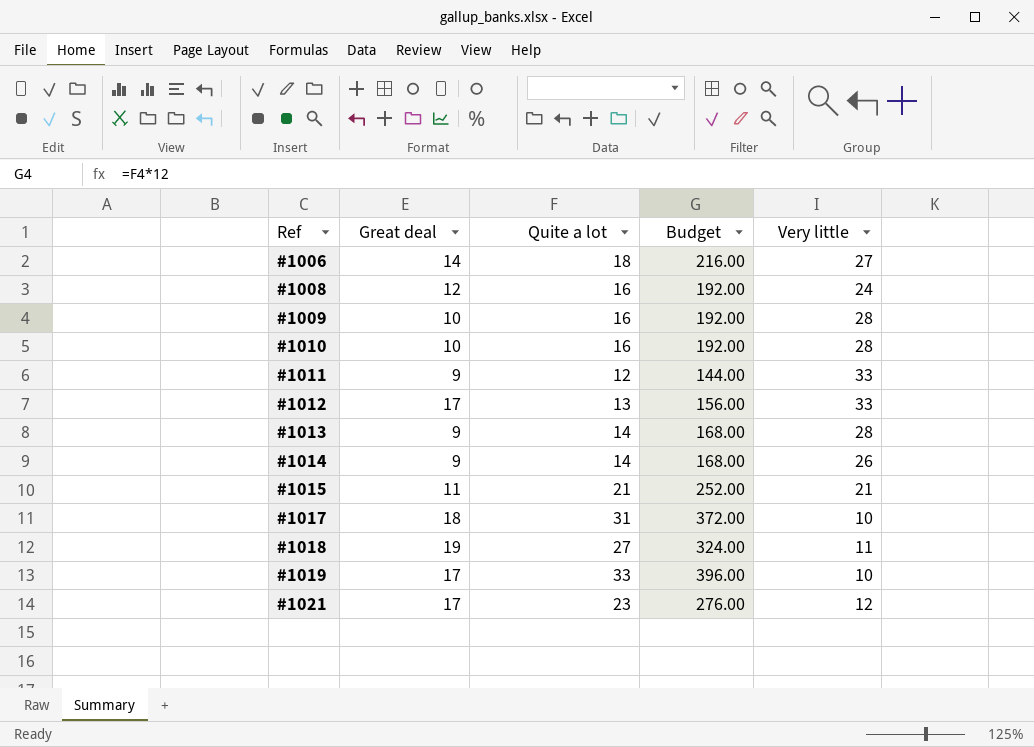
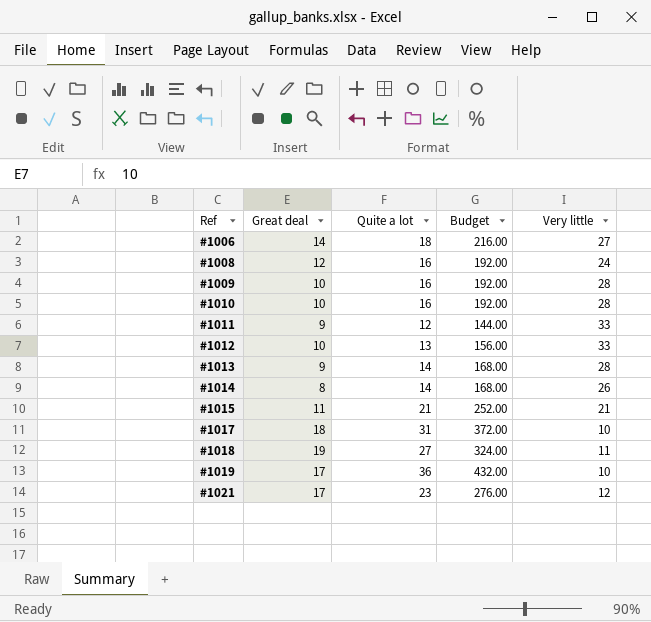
#1012 | Great deal: 17 -> 10
#1014 | Great deal: 9 -> 8
#1019 | Quite a lot: 33 -> 36
#1019 | Budget: 396.00 -> 432.00

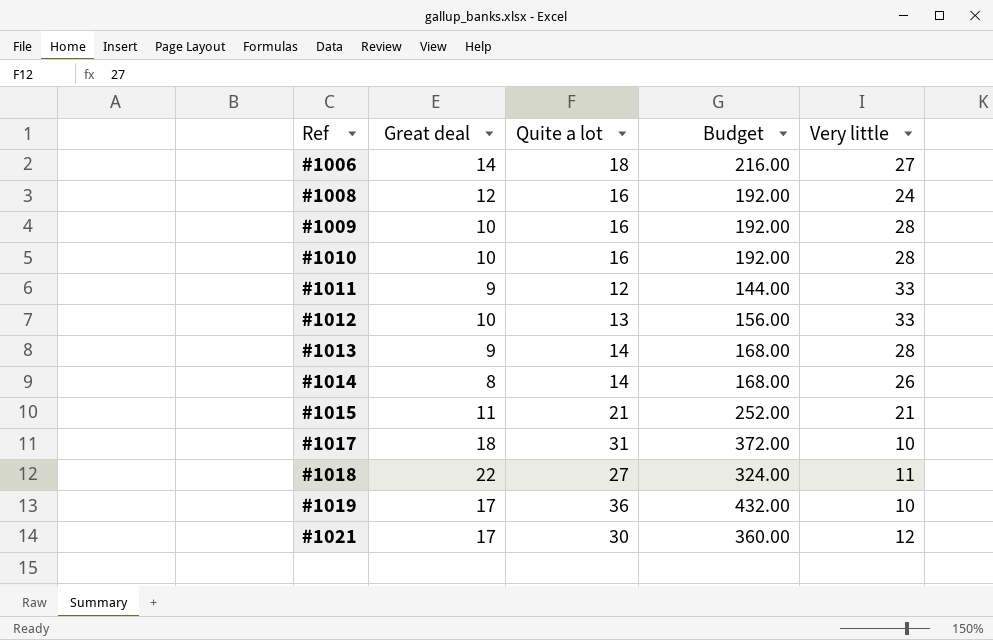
#1018 | Great deal: 19 -> 22
#1021 | Quite a lot: 23 -> 30
#1021 | Budget: 276.00 -> 360.00

